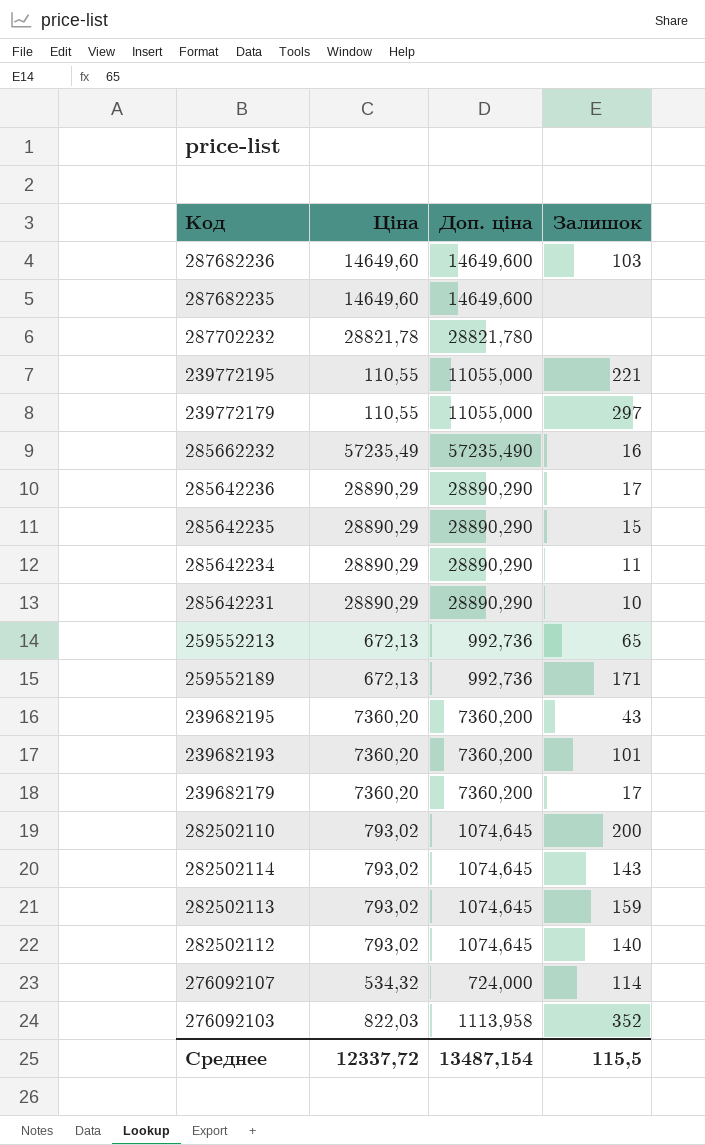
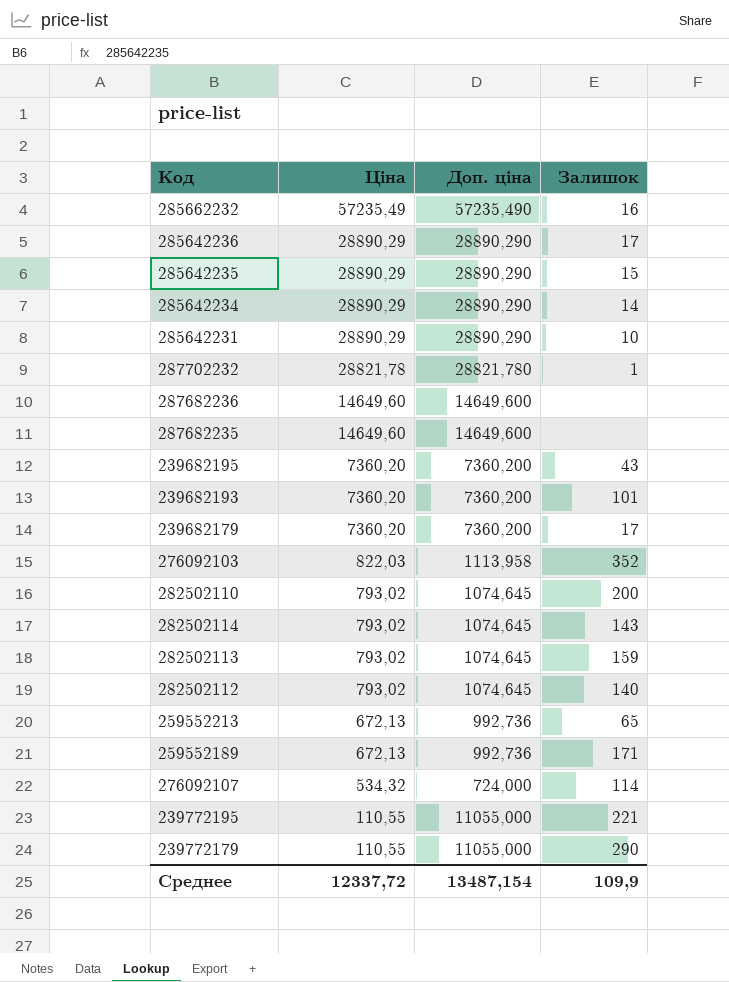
row order: none -> Ціна descending
285642234 | Залишок: 11 -> 14
287702232 | Залишок: none -> 1
287682236 | Залишок: 103 -> none
239772179 | Залишок: 297 -> 290
Среднее | Залишок: 115,5 -> 109,9

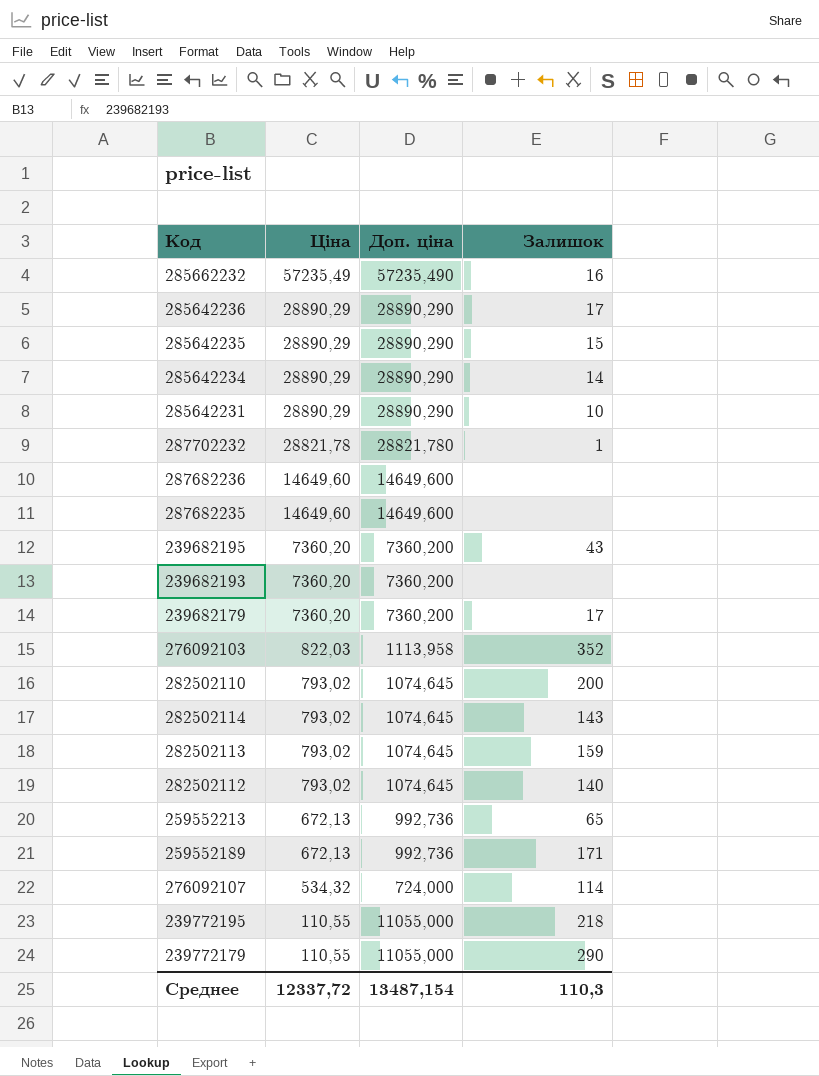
239682193 | Залишок: 101 -> none
239772195 | Залишок: 221 -> 218
Среднее | Залишок: 109,9 -> 110,3

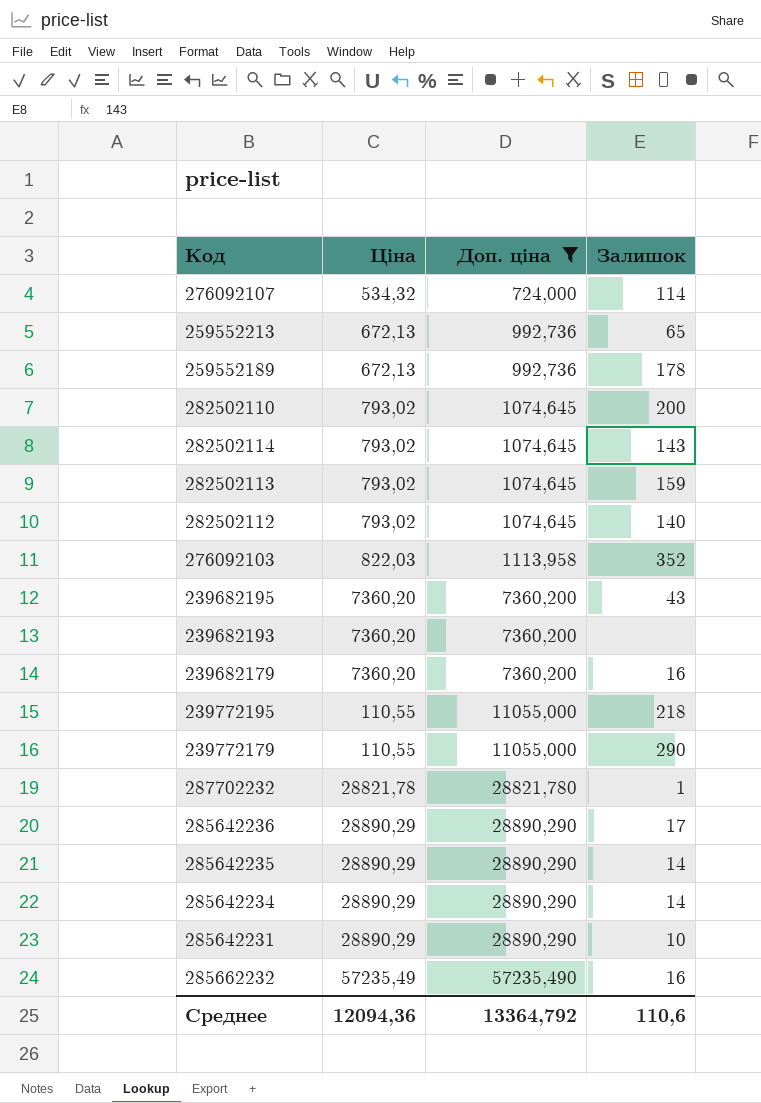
filter: none -> Доп. ціна != 14649,600
row order: Ціна descending -> Доп. ціна ascending
259552189 | Залишок: 171 -> 178
239682179 | Залишок: 17 -> 16
285642235 | Залишок: 15 -> 14
Среднее | Ціна: 12337,72 -> 12094,36
Среднее | Доп. ціна: 13487,154 -> 13364,792
Среднее | Залишок: 110,3 -> 110,6

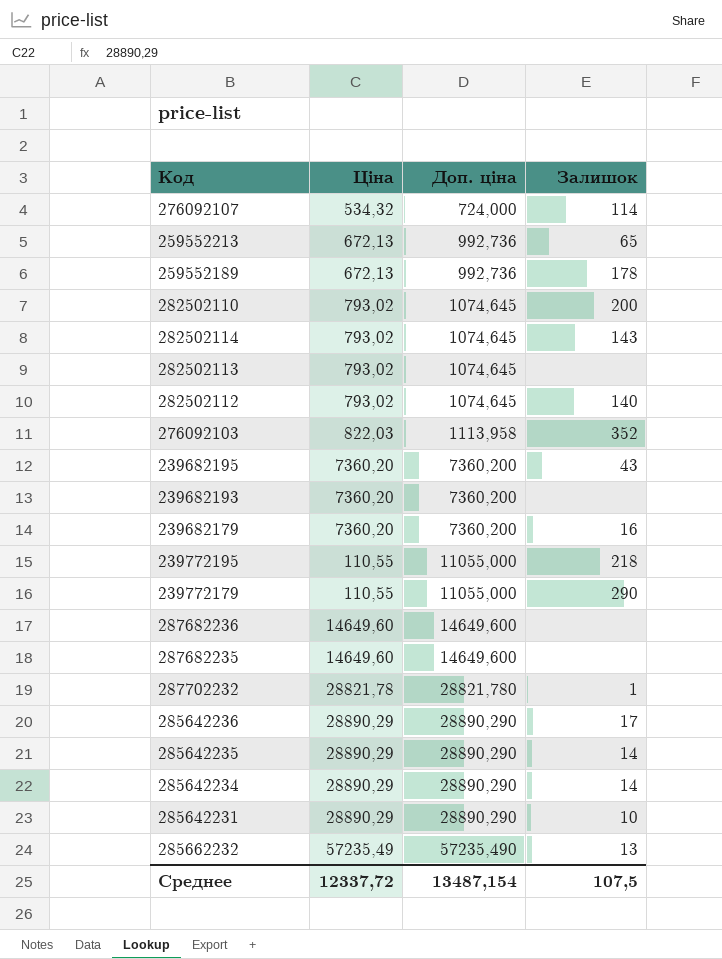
filter: Доп. ціна != 14649,600 -> none
282502113 | Залишок: 159 -> none
285662232 | Залишок: 16 -> 13
Среднее | Ціна: 12094,36 -> 12337,72
Среднее | Доп. ціна: 13364,792 -> 13487,154
Среднее | Залишок: 110,6 -> 107,5

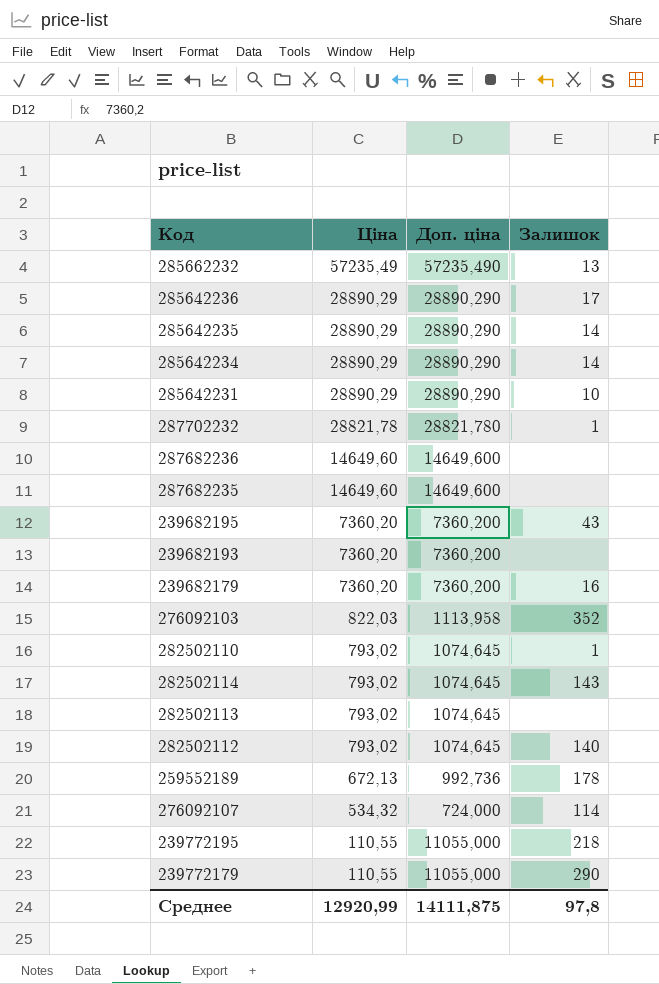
row order: Доп. ціна ascending -> Ціна descending
row 259552213: 672,13 | 992,736 | 65 -> none
282502110 | Залишок: 200 -> 1
Среднее | Ціна: 12337,72 -> 12920,99
Среднее | Доп. ціна: 13487,154 -> 14111,875
Среднее | Залишок: 107,5 -> 97,8

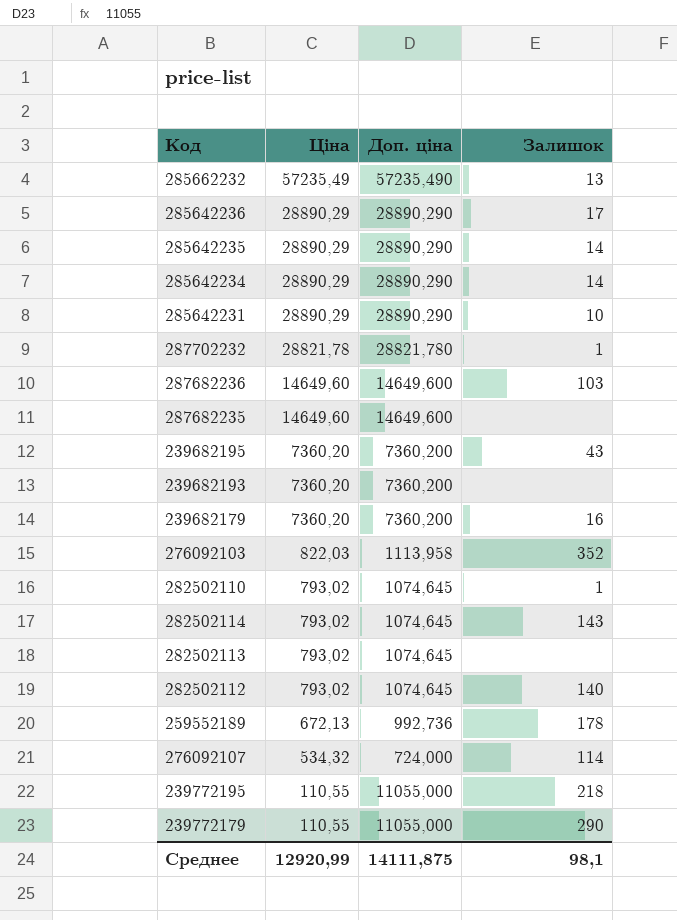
287682236 | Залишок: none -> 103
Среднее | Залишок: 97,8 -> 98,1

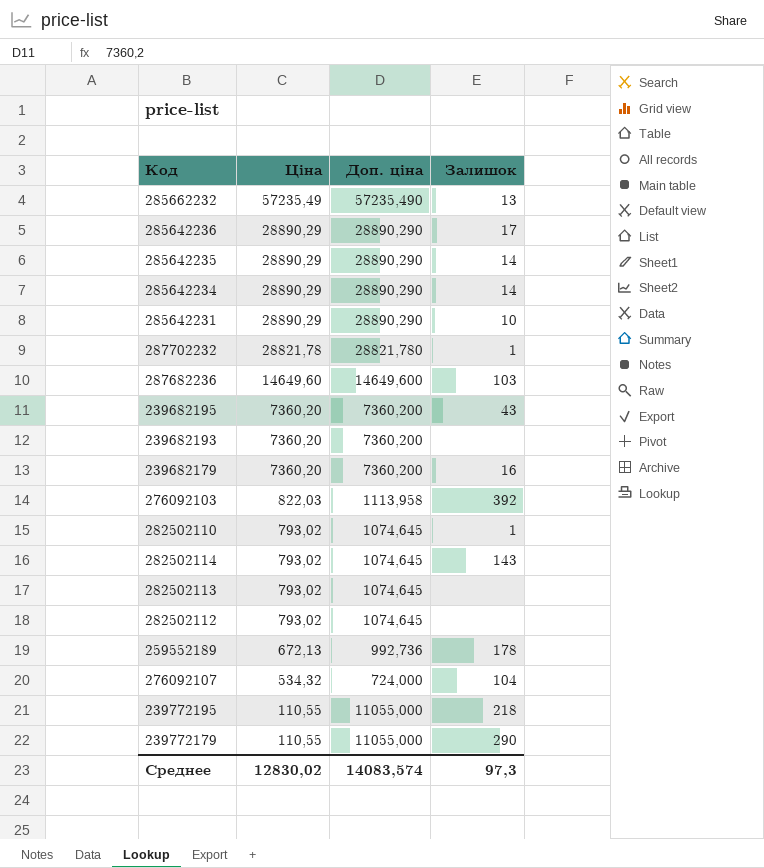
row 287682235: 14649,60 | 14649,600 | none -> none
276092103 | Залишок: 352 -> 392
282502112 | Залишок: 140 -> none
276092107 | Залишок: 114 -> 104
Среднее | Ціна: 12920,99 -> 12830,02
Среднее | Доп. ціна: 14111,875 -> 14083,574
Среднее | Залишок: 98,1 -> 97,3

